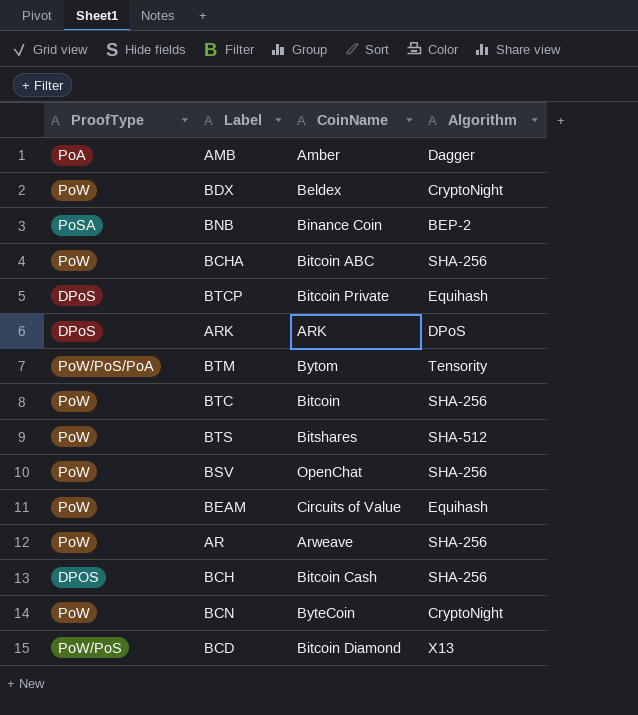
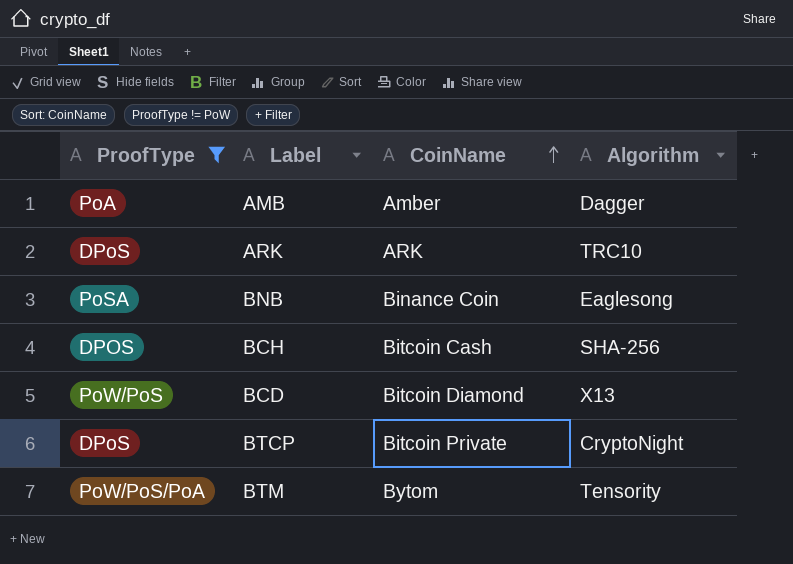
filter: none -> ProofType != PoW
row order: none -> CoinName ascending
ARK | Algorithm: DPoS -> TRC10
BNB | Algorithm: BEP-2 -> Eaglesong
BTCP | Algorithm: Equihash -> CryptoNight

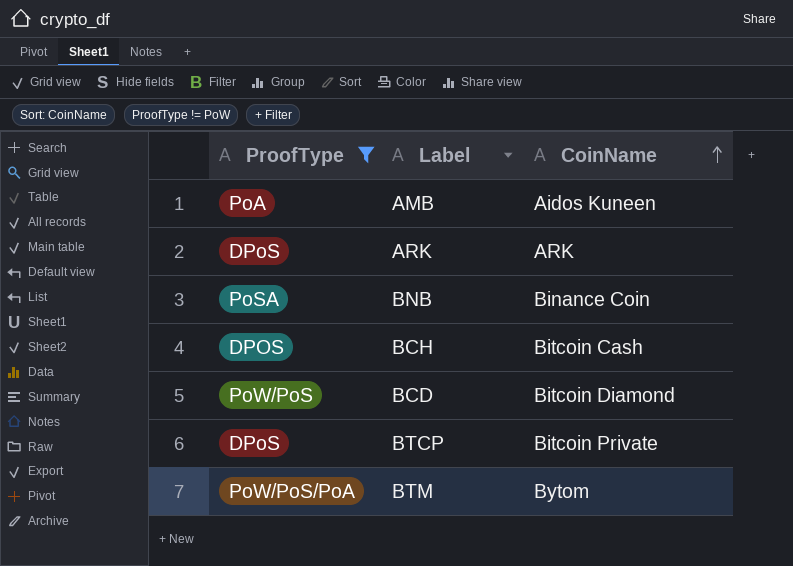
column Algorithm | position: 4 -> none
AMB | CoinName: Amber -> Aidos Kuneen

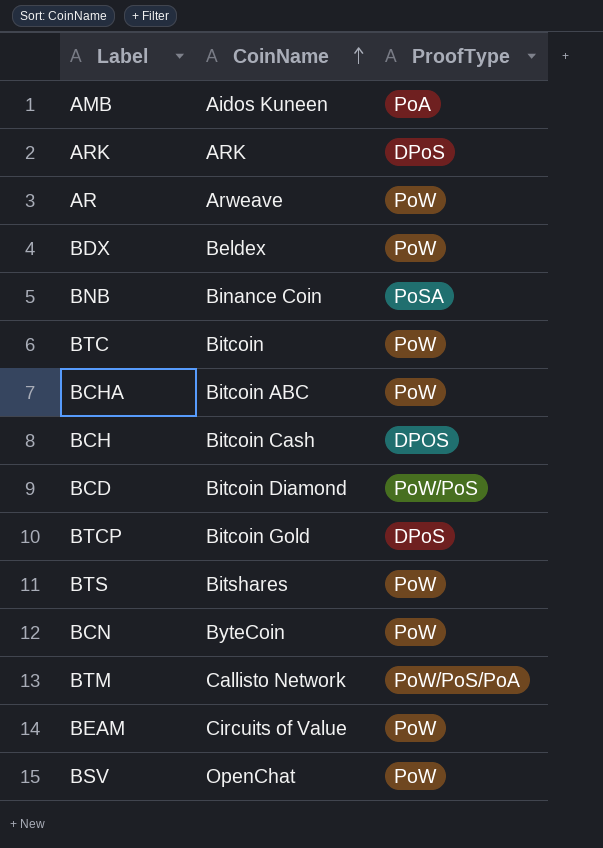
filter: ProofType != PoW -> none
column ProofType | position: 1 -> 3
BTCP | CoinName: Bitcoin Private -> Bitcoin Gold
BTM | CoinName: Bytom -> Callisto Network

